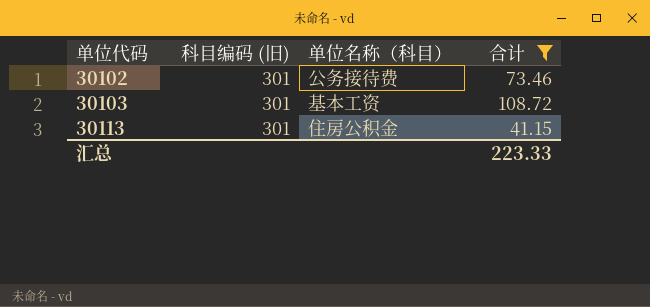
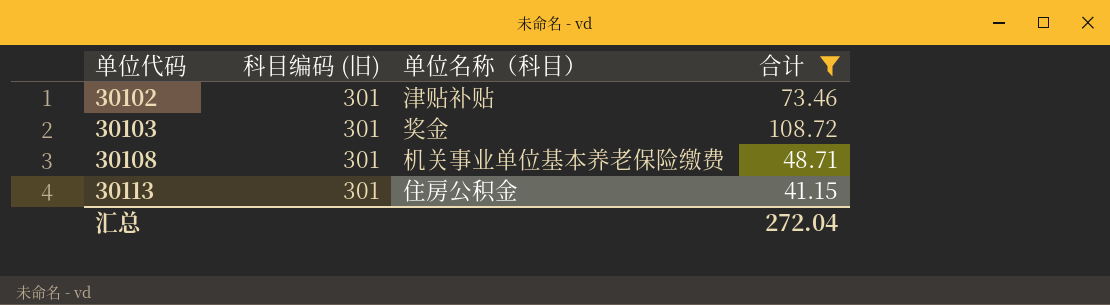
30102 | 单位名称（科目）: 公务接待费 -> 津贴补贴
30103 | 单位名称（科目）: 基本工资 -> 奖金
row 30108: none -> 301 | 机关事业单位基本养老保险缴费 | 48.71
汇总 | 合计: 223.33 -> 272.04

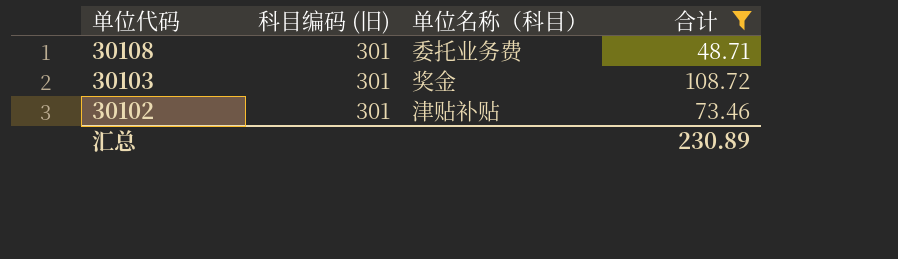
row order: 单位代码 ascending -> 单位代码 descending
row 30113: 301 | 住房公积金 | 41.15 -> none
30108 | 单位名称（科目）: 机关事业单位基本养老保险缴费 -> 委托业务费
汇总 | 合计: 272.04 -> 230.89

